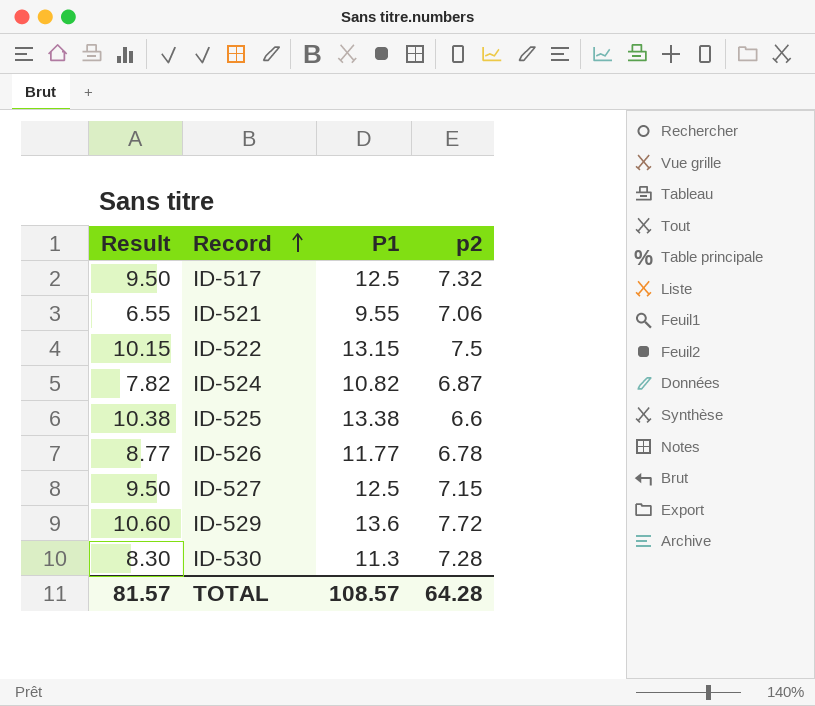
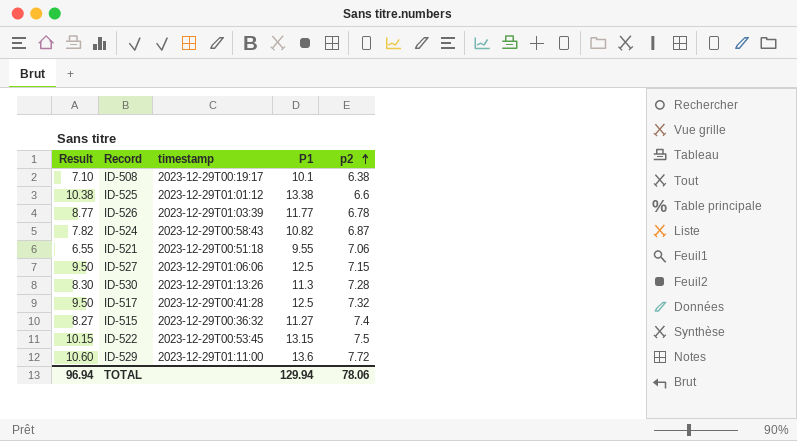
row order: Record ascending -> p2 ascending
column timestamp | position: none -> 3
row ID-508: none -> 7.10 | 2023-12-29T00:19:17 | 10.1 | 6.38
row ID-515: none -> 8.27 | 2023-12-29T00:36:32 | 11.27 | 7.4
TOTAL | Result: 81.57 -> 96.94
TOTAL | P1: 108.57 -> 129.94
TOTAL | p2: 64.28 -> 78.06

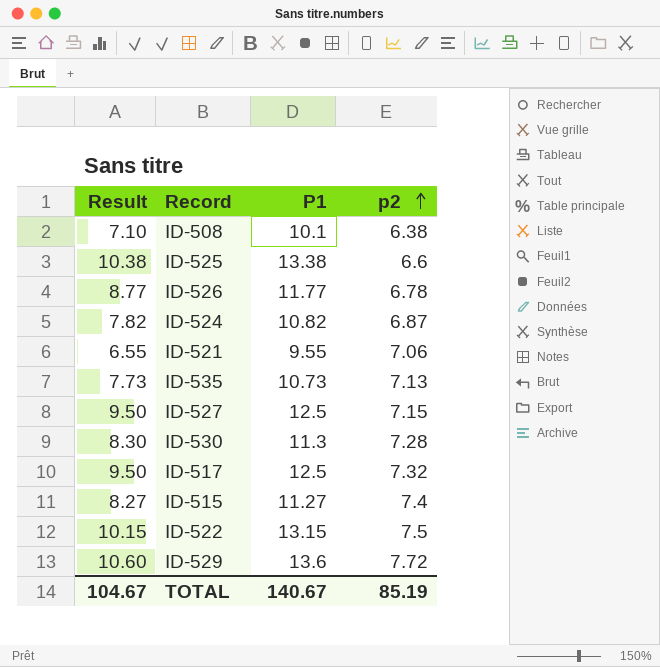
column timestamp | position: 3 -> none
row ID-535: none -> 7.73 | 10.73 | 7.13
TOTAL | Result: 96.94 -> 104.67
TOTAL | P1: 129.94 -> 140.67
TOTAL | p2: 78.06 -> 85.19

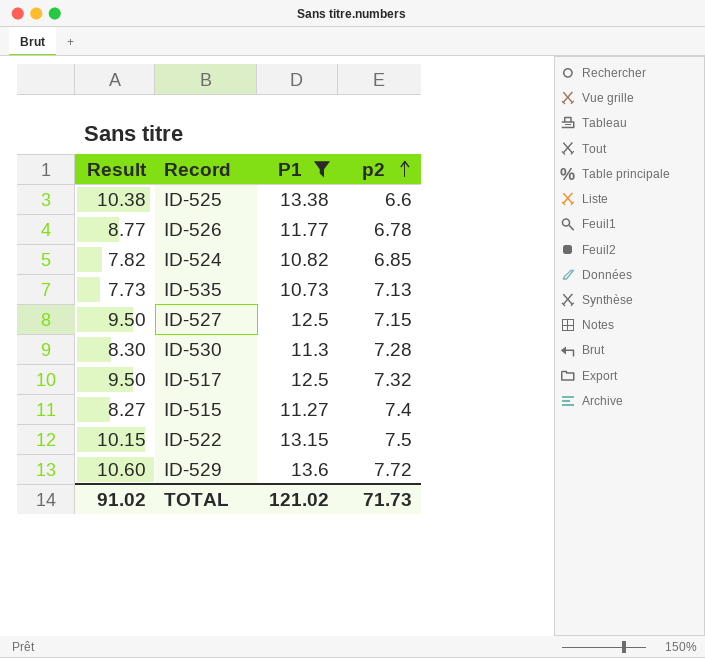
filter: none -> P1 >= 10.73
ID-524 | p2: 6.87 -> 6.85
TOTAL | Result: 104.67 -> 91.02
TOTAL | P1: 140.67 -> 121.02
TOTAL | p2: 85.19 -> 71.73

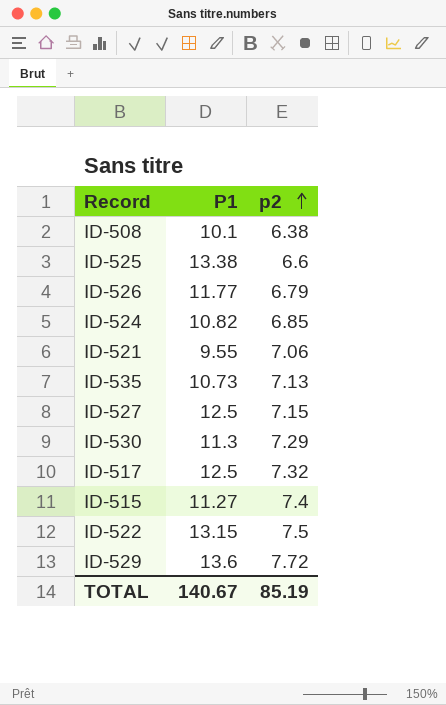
filter: P1 >= 10.73 -> none
column Result | formula: [P1] - 3 -> none
ID-526 | p2: 6.78 -> 6.79
ID-530 | p2: 7.28 -> 7.29
TOTAL | P1: 121.02 -> 140.67
TOTAL | p2: 71.73 -> 85.19

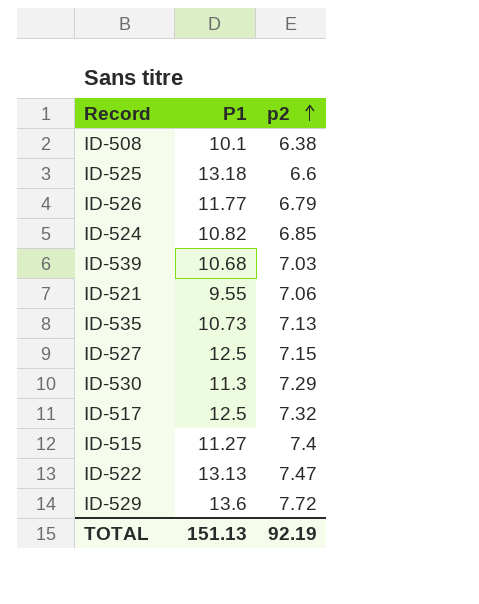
ID-525 | P1: 13.38 -> 13.18
row ID-539: none -> 10.68 | 7.03
ID-522 | P1: 13.15 -> 13.13
ID-522 | p2: 7.5 -> 7.47
TOTAL | P1: 140.67 -> 151.13
TOTAL | p2: 85.19 -> 92.19

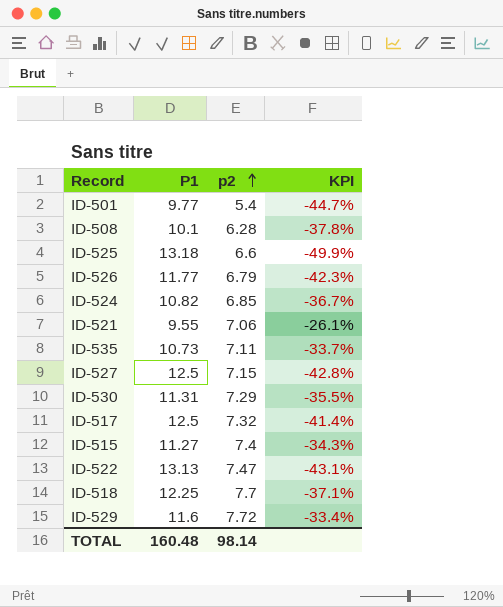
column KPI | formula: none -> ([p2] - [P1]) / [P1]
row ID-539: 10.68 | 7.03 -> none
row ID-501: none -> 9.77 | 5.4 | -44.7%
ID-508 | p2: 6.38 -> 6.28
ID-535 | p2: 7.13 -> 7.11
ID-530 | P1: 11.3 -> 11.31
row ID-518: none -> 12.25 | 7.7 | -37.1%
ID-529 | P1: 13.6 -> 11.6
TOTAL | P1: 151.13 -> 160.48
TOTAL | p2: 92.19 -> 98.14

